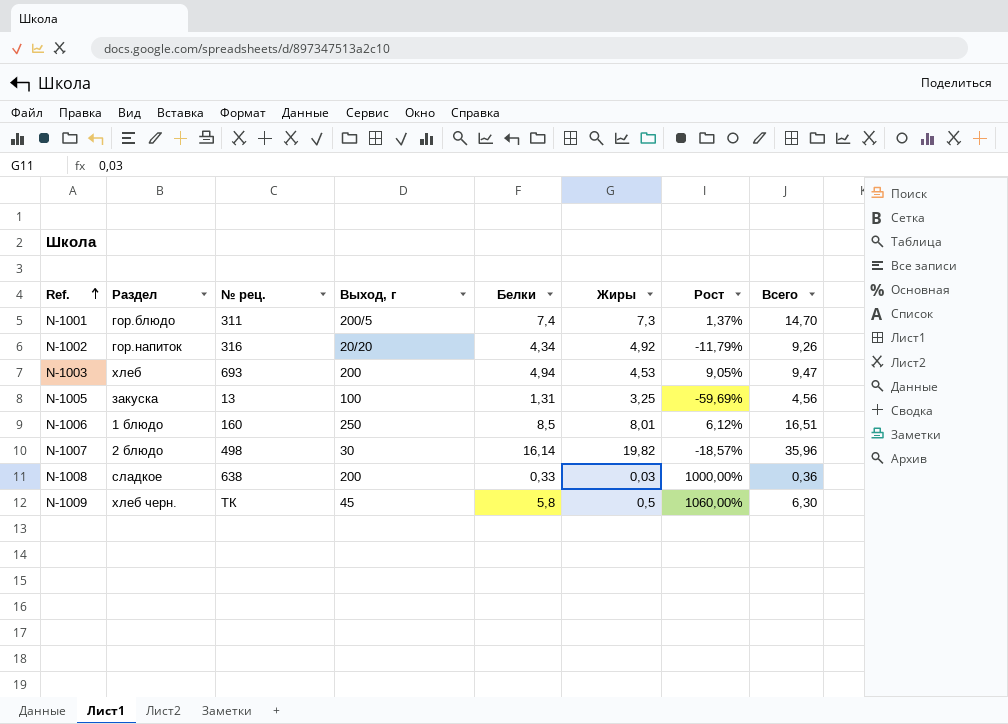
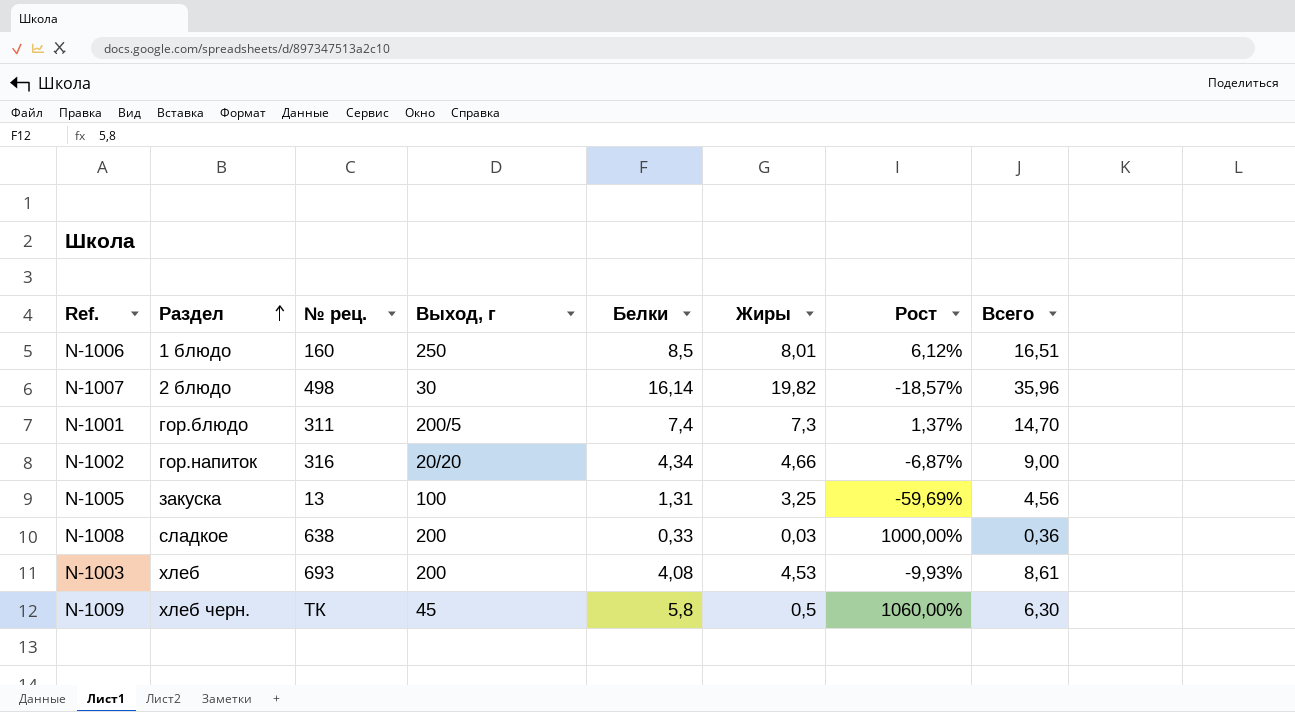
row order: Ref. ascending -> Раздел ascending
N-1002 | Жиры: 4,92 -> 4,66
N-1002 | Рост: -11,79% -> -6,87%
N-1002 | Всего: 9,26 -> 9,00
N-1003 | Белки: 4,94 -> 4,08
N-1003 | Рост: 9,05% -> -9,93%
N-1003 | Всего: 9,47 -> 8,61

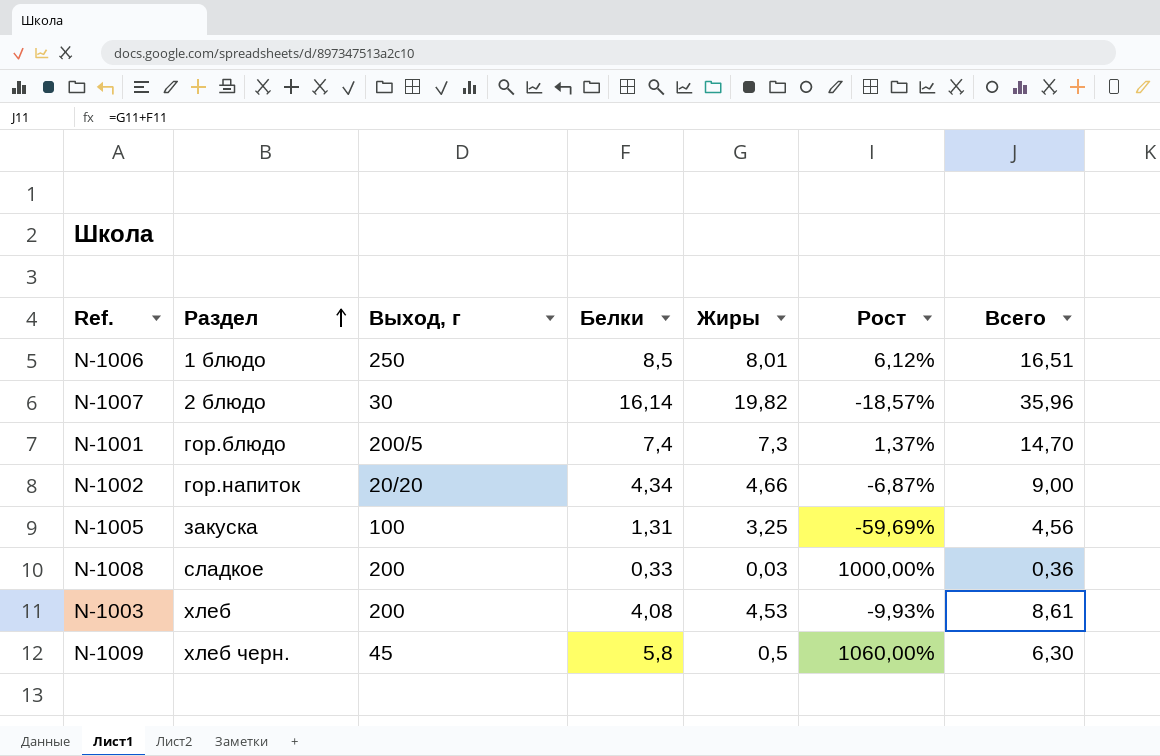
column № рец. | position: 3 -> none

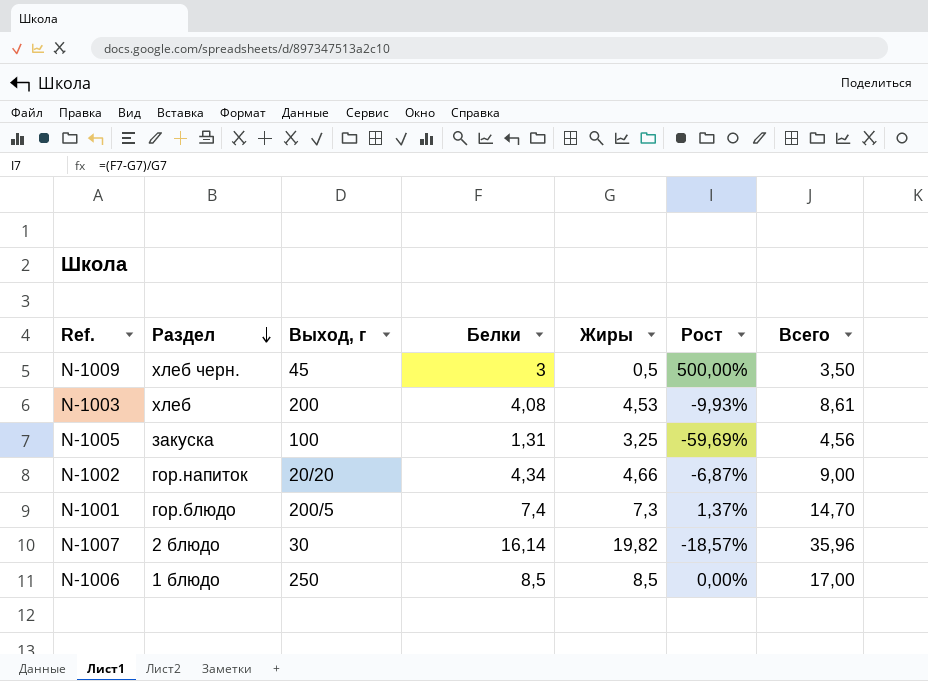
row order: Раздел ascending -> Раздел descending
row N-1008: сладкое | 200 | 0,33 | 0,03 | 1000,00% | 0,36 -> none
N-1009 | Белки: 5,8 -> 3
N-1009 | Рост: 1060,00% -> 500,00%
N-1009 | Всего: 6,30 -> 3,50
N-1006 | Жиры: 8,01 -> 8,5
N-1006 | Рост: 6,12% -> 0,00%
N-1006 | Всего: 16,51 -> 17,00

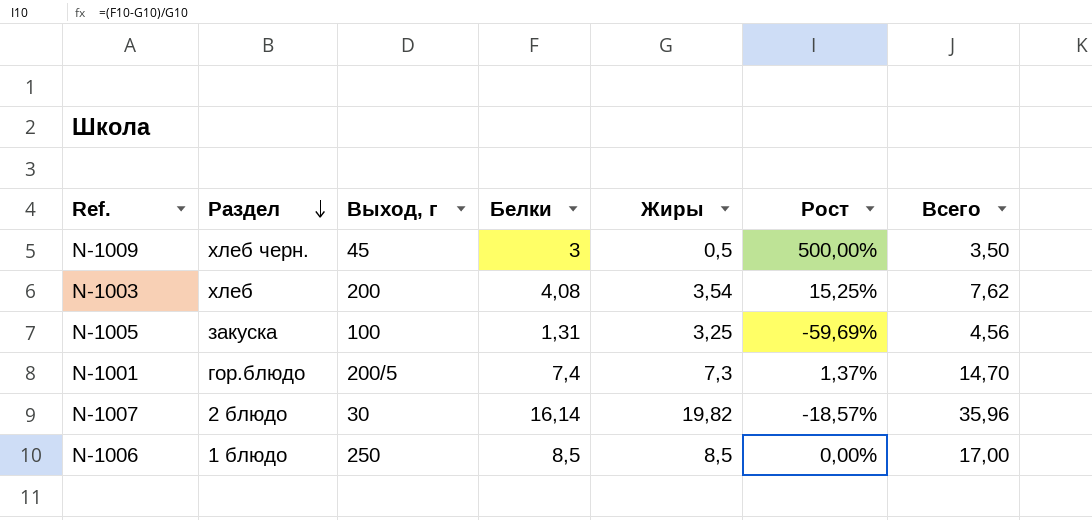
row N-1002: гор.напиток | 20/20 | 4,34 | 4,66 | -6,87% | 9,00 -> none
N-1003 | Жиры: 4,53 -> 3,54
N-1003 | Рост: -9,93% -> 15,25%
N-1003 | Всего: 8,61 -> 7,62

